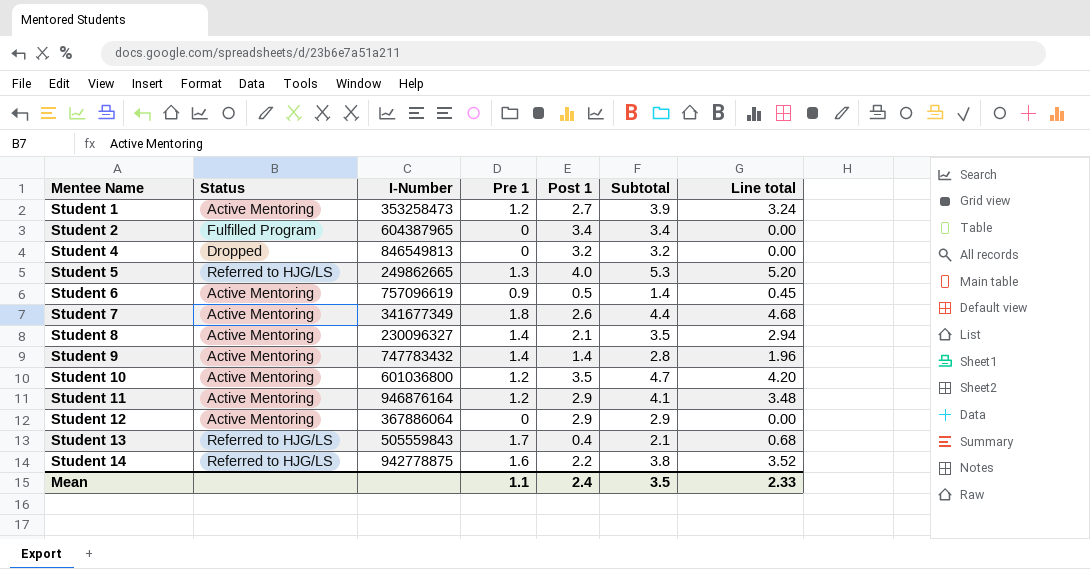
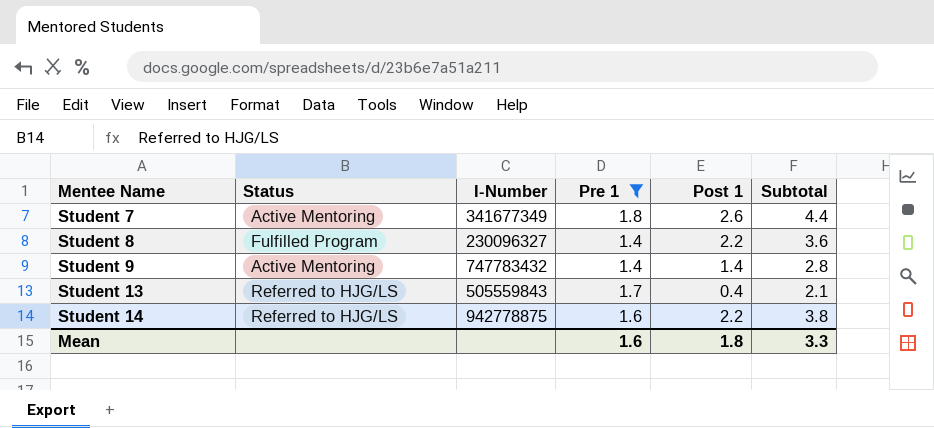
filter: none -> Pre 1 >= 1.4
column Line total | formula: [Pre 1] * [Post 1] -> none
Student 8 | Status: Active Mentoring -> Fulfilled Program
Student 8 | Post 1: 2.1 -> 2.2
Student 8 | Subtotal: 3.5 -> 3.6
Mean | Pre 1: 1.1 -> 1.6
Mean | Post 1: 2.4 -> 1.8
Mean | Subtotal: 3.5 -> 3.3

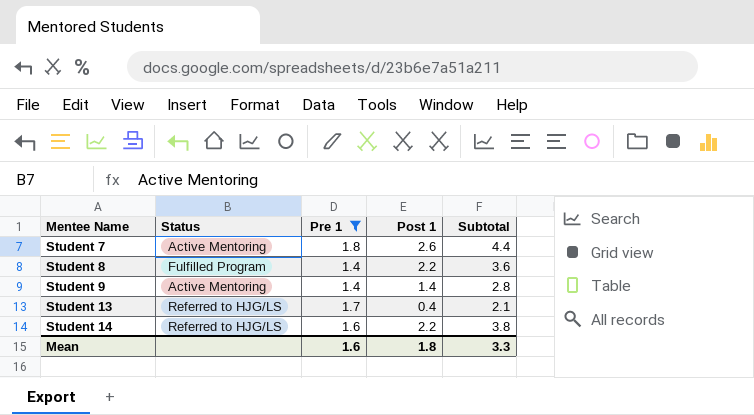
column I-Number | position: 3 -> none

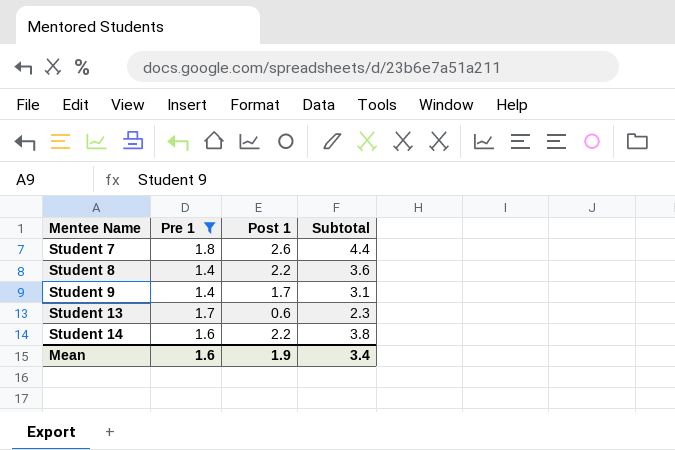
column Status | position: 2 -> none
Student 9 | Post 1: 1.4 -> 1.7
Student 9 | Subtotal: 2.8 -> 3.1
Student 13 | Post 1: 0.4 -> 0.6
Student 13 | Subtotal: 2.1 -> 2.3
Mean | Post 1: 1.8 -> 1.9
Mean | Subtotal: 3.3 -> 3.4

